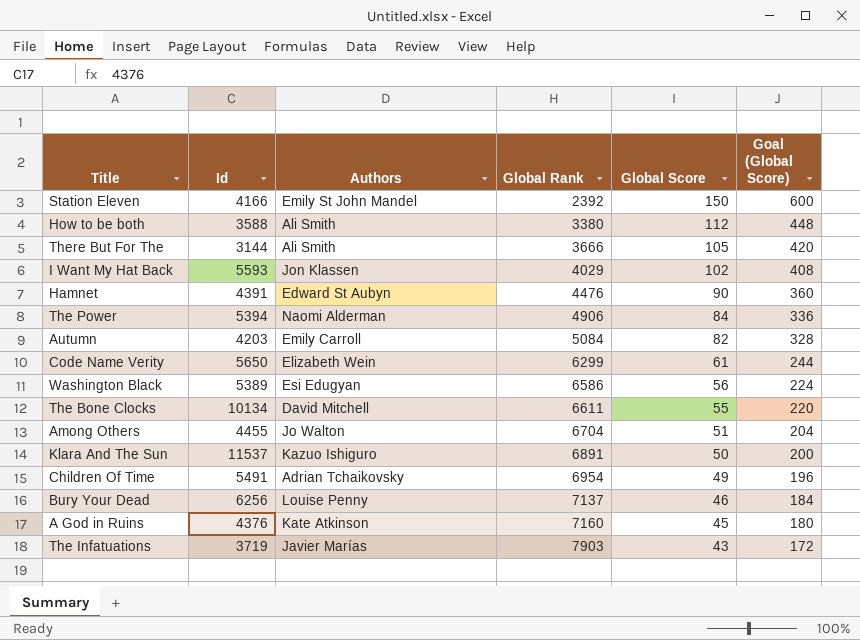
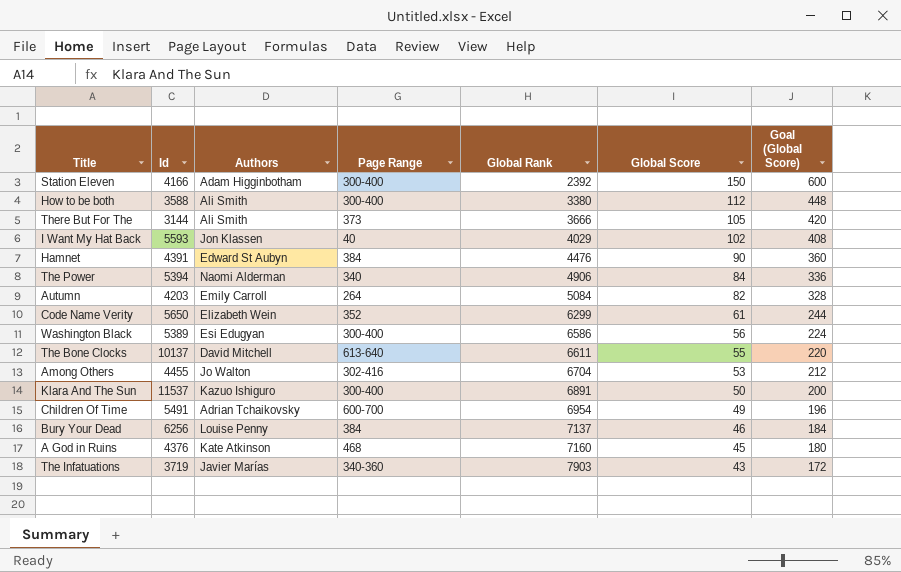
column Page Range | position: none -> 4
Station Eleven | Authors: Emily St John Mandel -> Adam Higginbotham
The Bone Clocks | Id: 10134 -> 10137
Among Others | Global Score: 51 -> 53
Among Others | Goal (Global Score): 204 -> 212

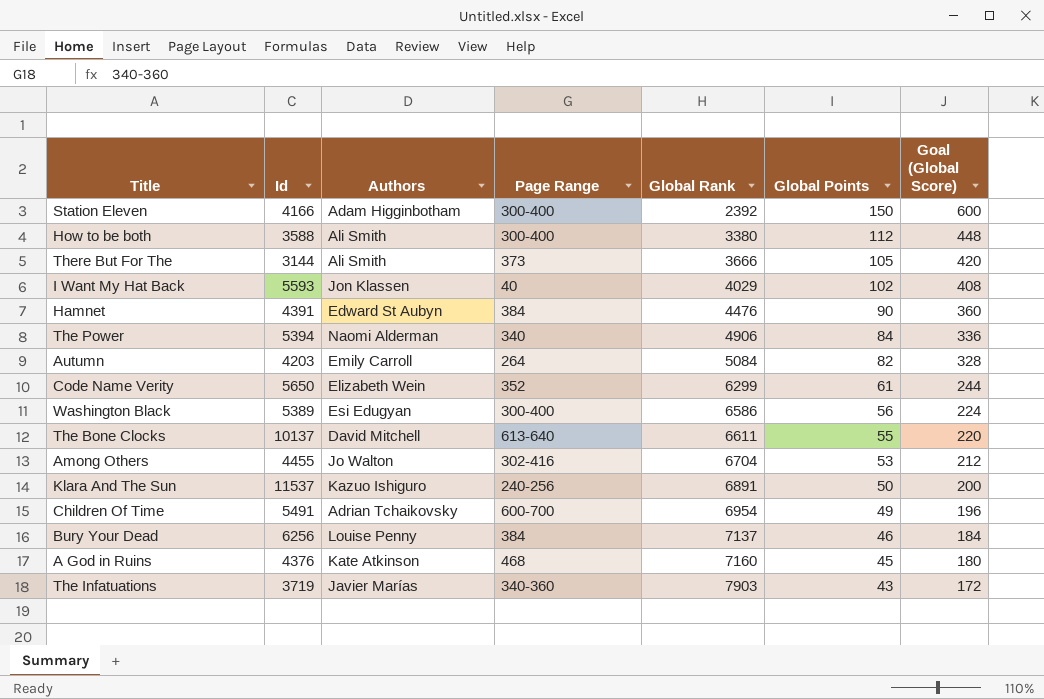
column name: Global Score -> Global Points
Klara And The Sun | Page Range: 300-400 -> 240-256

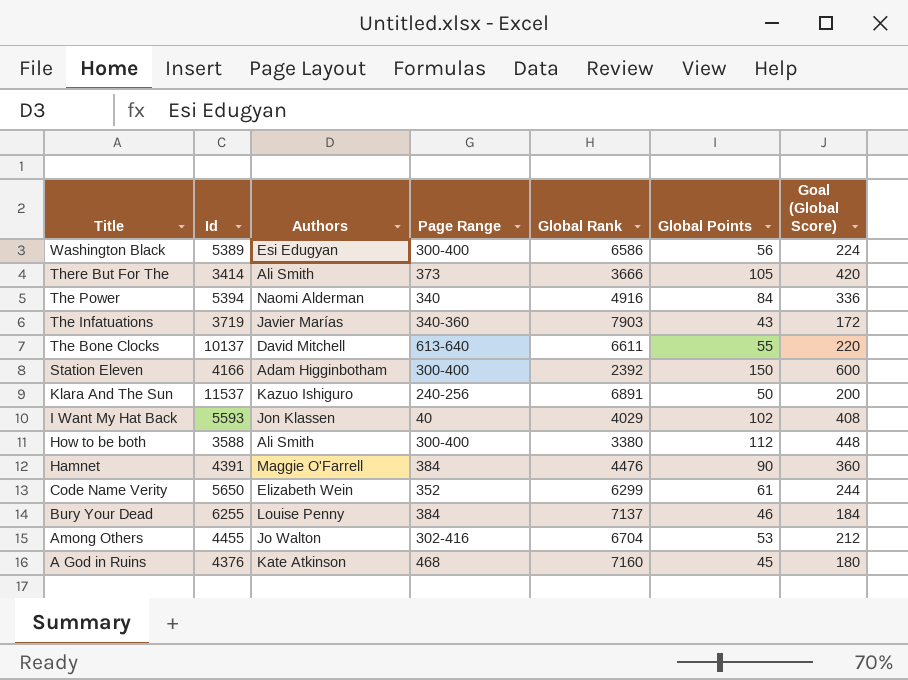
row order: Global Rank ascending -> Title descending
row Autumn: 4203 | Emily Carroll | 264 | 5084 | 82 | 328 -> none
row Children Of Time: 5491 | Adrian Tchaikovsky | 600-700 | 6954 | 49 | 196 -> none
There But For The | Id: 3144 -> 3414
The Power | Global Rank: 4906 -> 4916
Hamnet | Authors: Edward St Aubyn -> Maggie O'Farrell
Bury Your Dead | Id: 6256 -> 6255

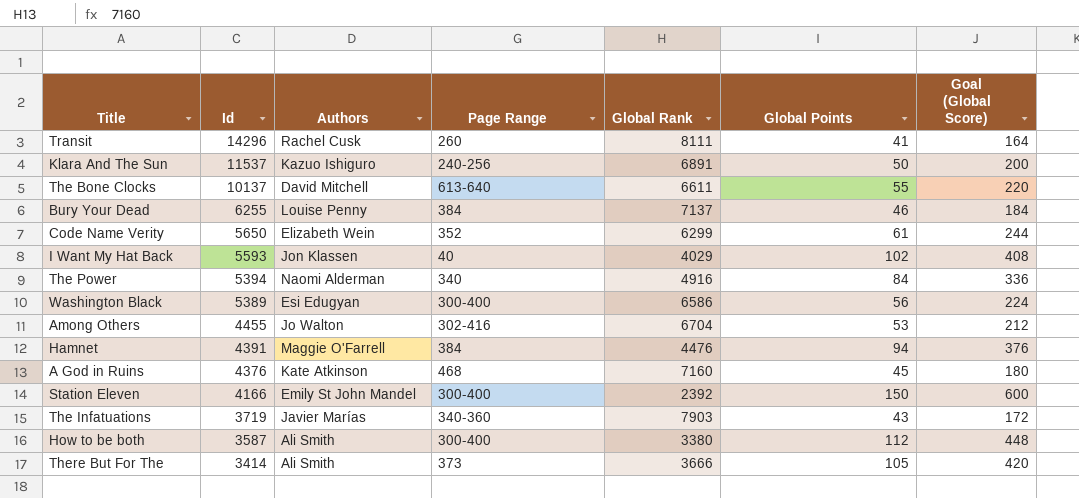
row order: Title descending -> Id descending
row Transit: none -> 14296 | Rachel Cusk | 260 | 8111 | 41 | 164
Hamnet | Global Points: 90 -> 94
Hamnet | Goal (Global Score): 360 -> 376
Station Eleven | Authors: Adam Higginbotham -> Emily St John Mandel
How to be both | Id: 3588 -> 3587

